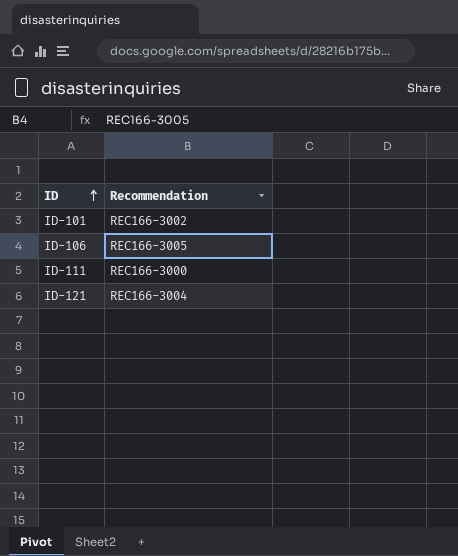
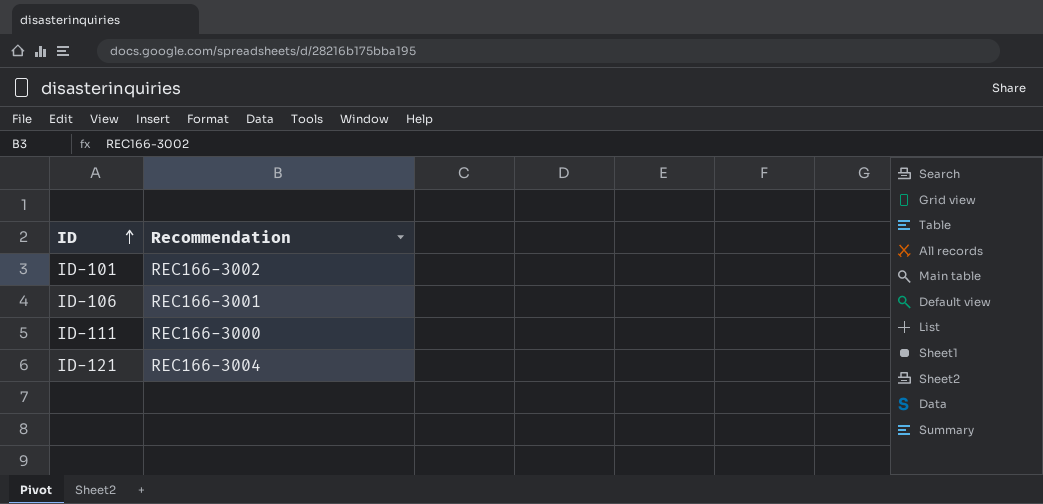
ID-106 | Recommendation: REC166-3005 -> REC166-3001

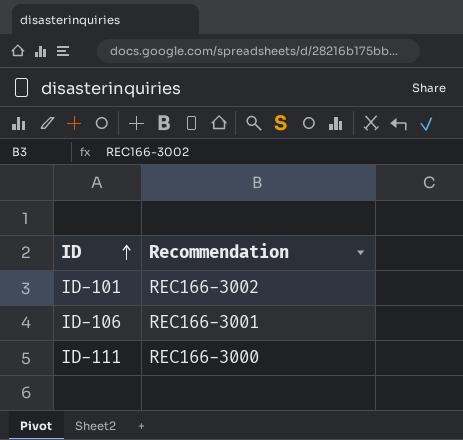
row ID-121: REC166-3004 -> none

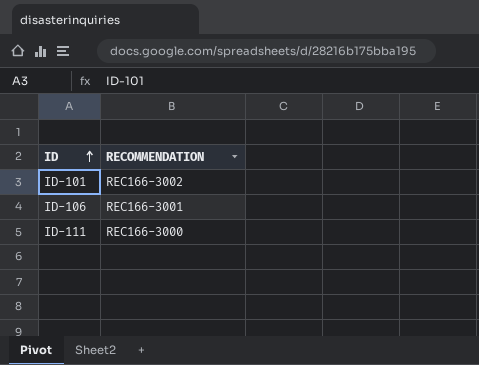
column name: Recommendation -> RECOMMENDATION

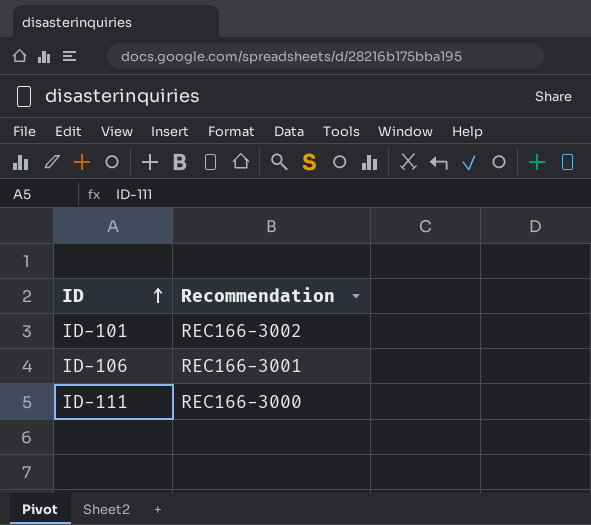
column name: RECOMMENDATION -> Recommendation

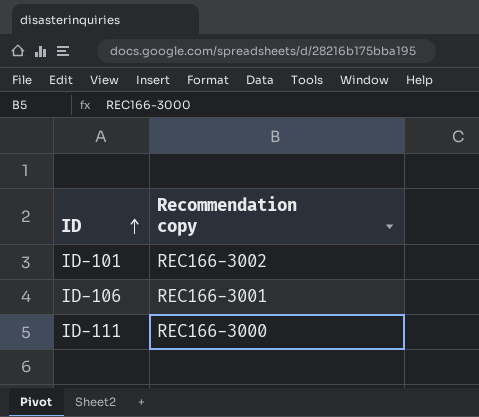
column name: Recommendation -> Recommendation copy

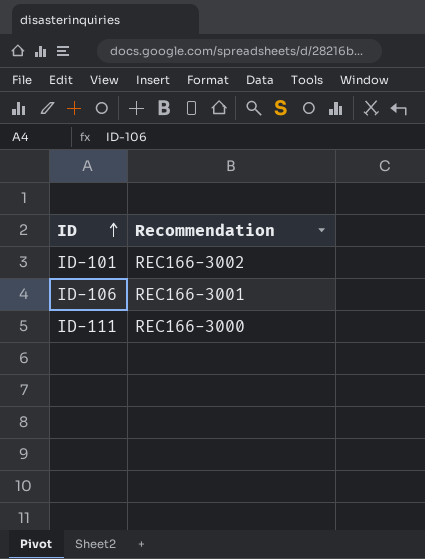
column name: Recommendation copy -> Recommendation

